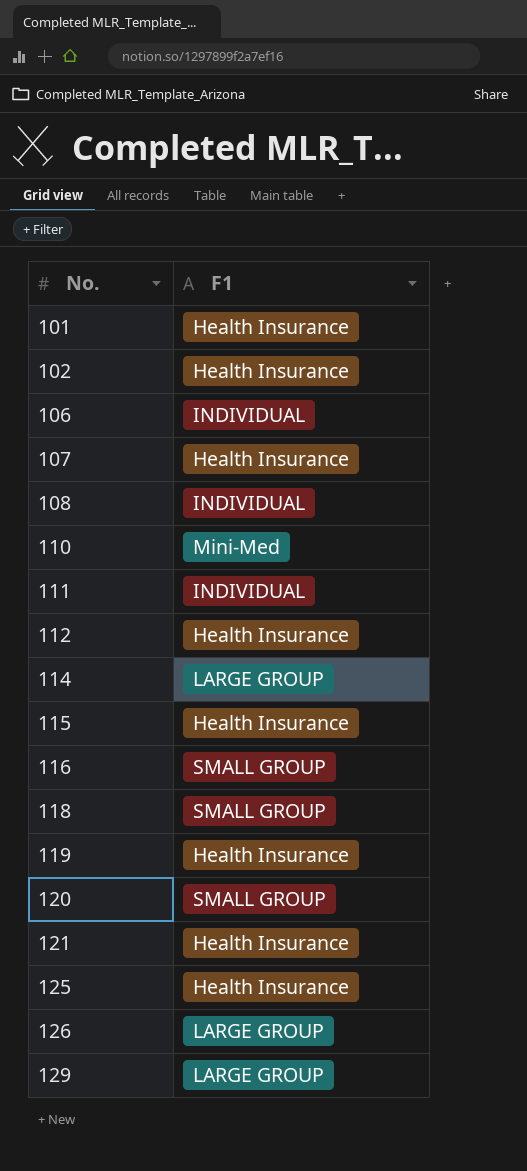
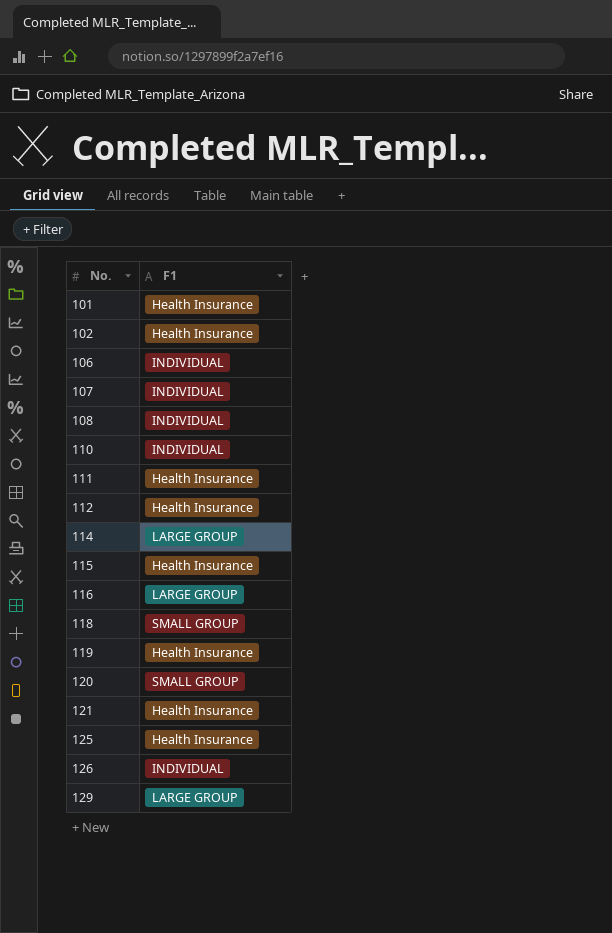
107 | F1: Health Insurance -> INDIVIDUAL
110 | F1: Mini-Med -> INDIVIDUAL
111 | F1: INDIVIDUAL -> Health Insurance
116 | F1: SMALL GROUP -> LARGE GROUP
126 | F1: LARGE GROUP -> INDIVIDUAL

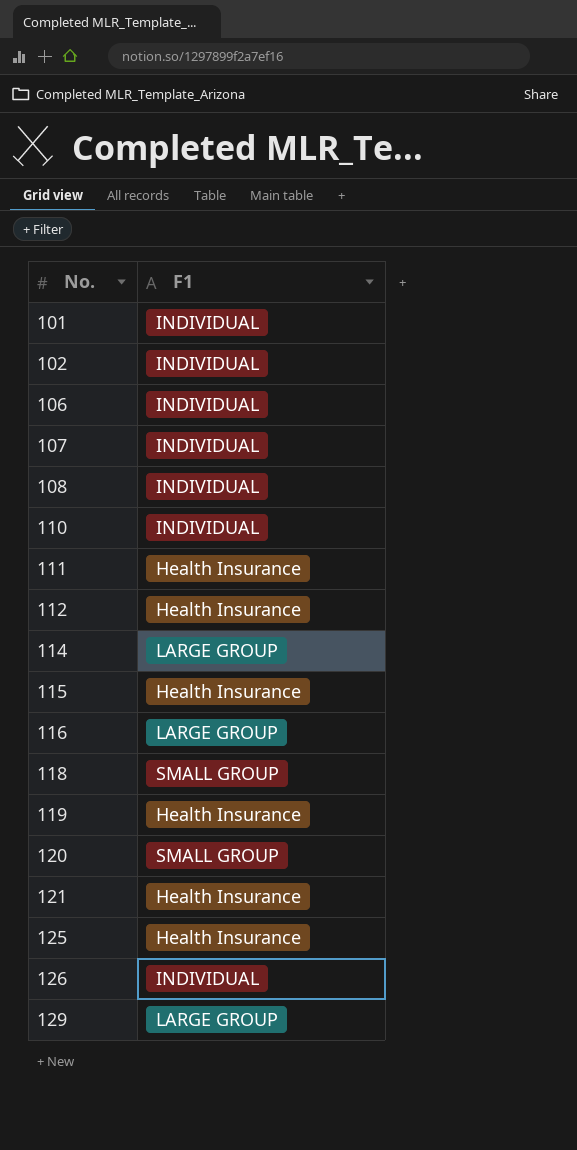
101 | F1: Health Insurance -> INDIVIDUAL
102 | F1: Health Insurance -> INDIVIDUAL

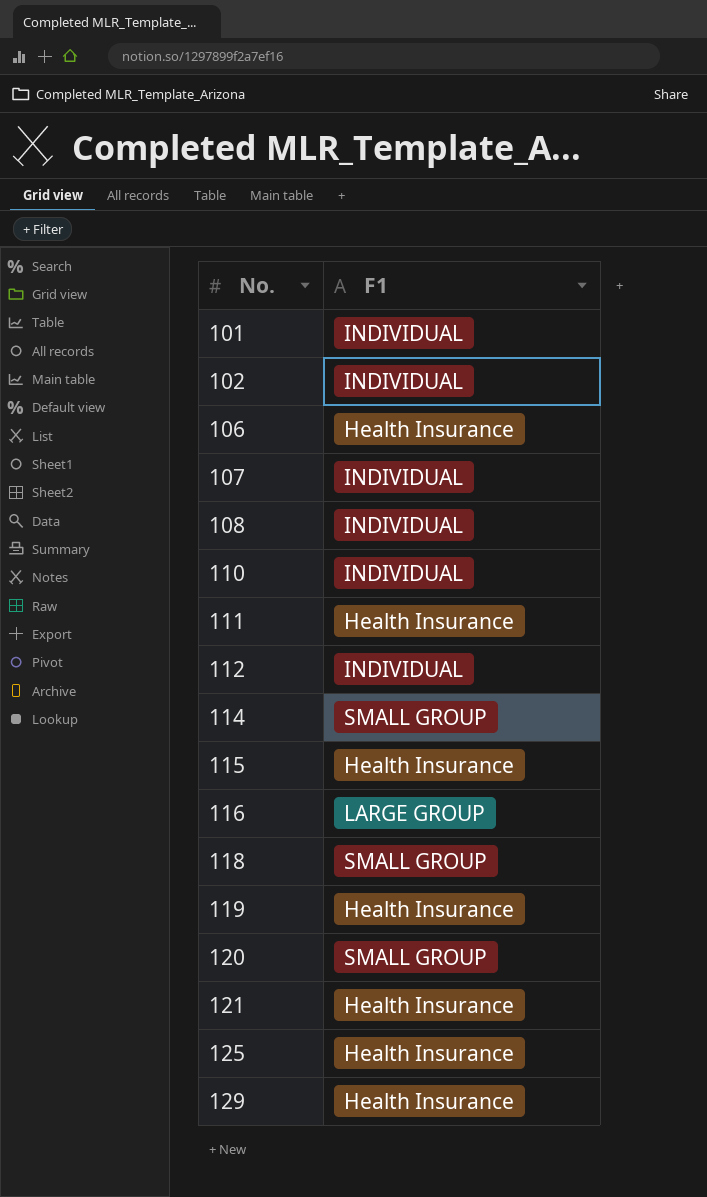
row 126: INDIVIDUAL -> none
106 | F1: INDIVIDUAL -> Health Insurance
112 | F1: Health Insurance -> INDIVIDUAL
114 | F1: LARGE GROUP -> SMALL GROUP
129 | F1: LARGE GROUP -> Health Insurance

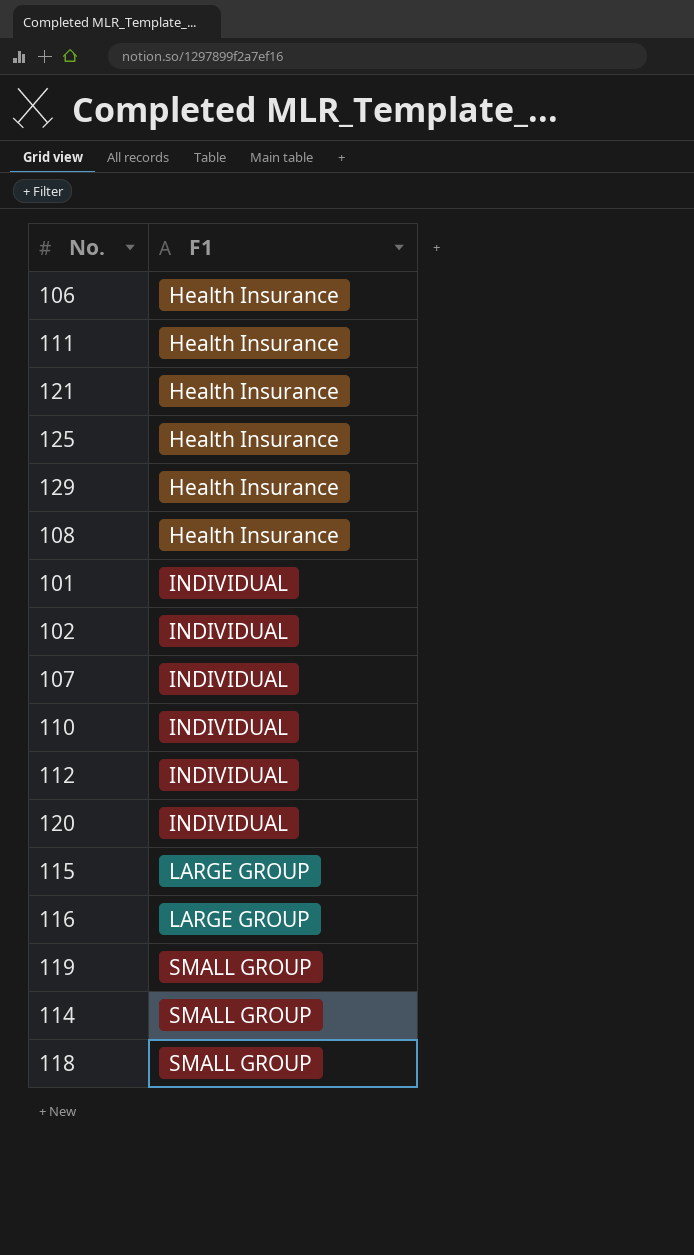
row order: No. ascending -> F1 ascending
108 | F1: INDIVIDUAL -> Health Insurance
120 | F1: SMALL GROUP -> INDIVIDUAL
115 | F1: Health Insurance -> LARGE GROUP
119 | F1: Health Insurance -> SMALL GROUP

